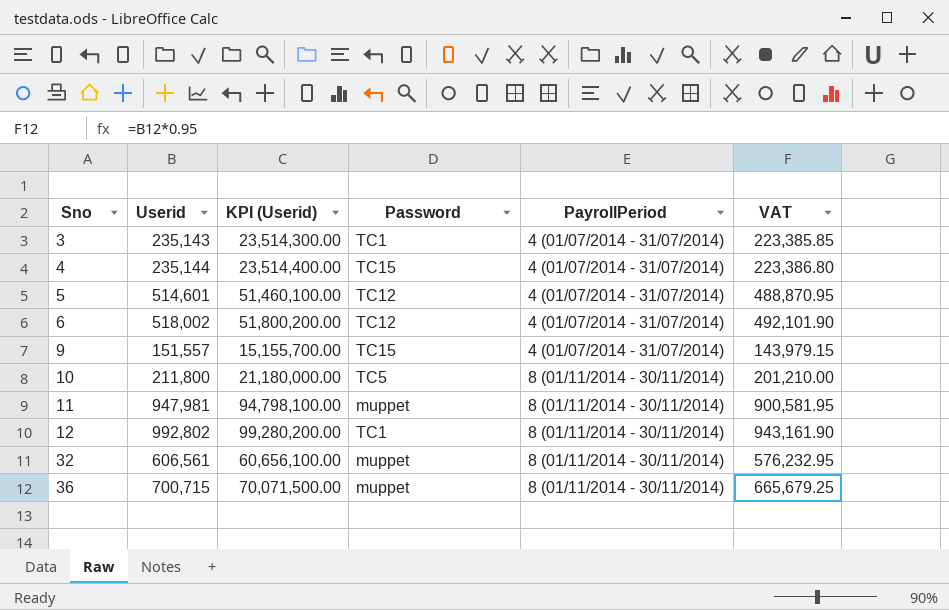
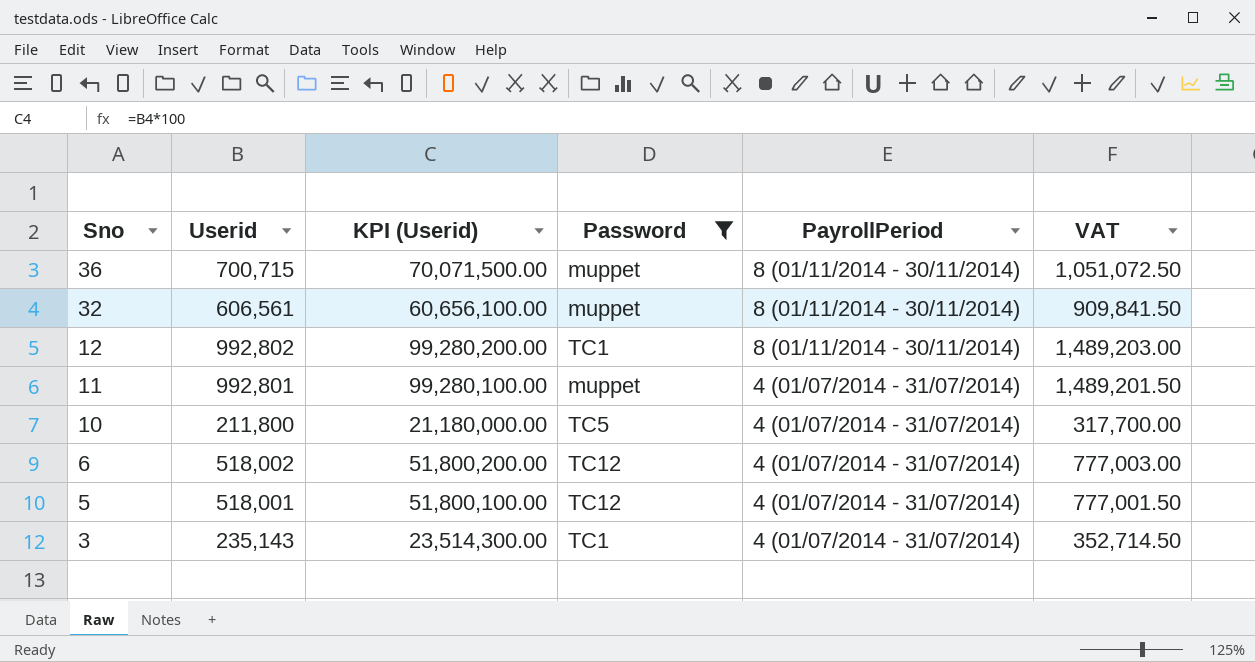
filter: none -> Password != TC15
row order: Sno ascending -> Sno descending
column VAT | formula: [Userid] * 0.95 -> [Userid] * 1.5
11 | Userid: 947,981 -> 992,801
11 | KPI (Userid): 94,798,100.00 -> 99,280,100.00
11 | PayrollPeriod: 8 (01/11/2014 - 30/11/2014) -> 4 (01/07/2014 - 31/07/2014)
10 | PayrollPeriod: 8 (01/11/2014 - 30/11/2014) -> 4 (01/07/2014 - 31/07/2014)
5 | Userid: 514,601 -> 518,001
5 | KPI (Userid): 51,460,100.00 -> 51,800,100.00

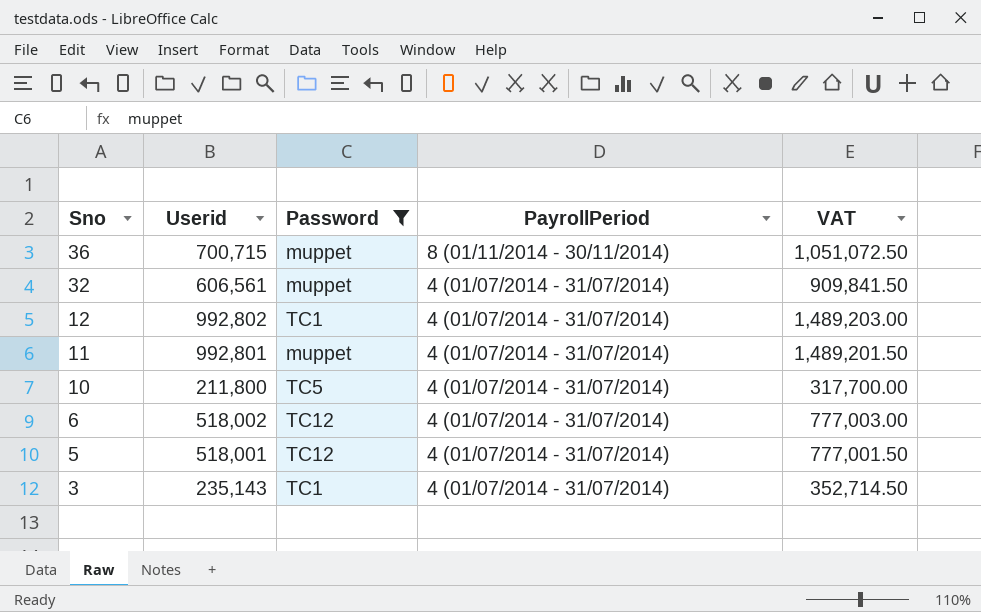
column KPI (Userid) | formula: [Userid] * 100 -> none
32 | PayrollPeriod: 8 (01/11/2014 - 30/11/2014) -> 4 (01/07/2014 - 31/07/2014)
12 | PayrollPeriod: 8 (01/11/2014 - 30/11/2014) -> 4 (01/07/2014 - 31/07/2014)

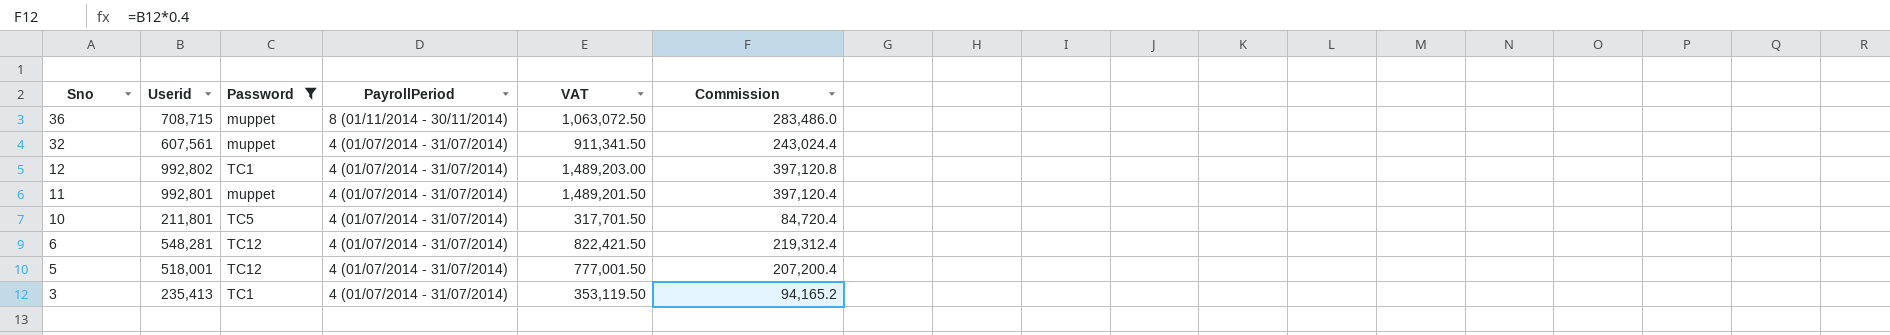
column Commission | formula: none -> [Userid] * 0.4
36 | Userid: 700,715 -> 708,715
36 | VAT: 1,051,072.50 -> 1,063,072.50
32 | Userid: 606,561 -> 607,561
32 | VAT: 909,841.50 -> 911,341.50
10 | Userid: 211,800 -> 211,801
10 | VAT: 317,700.00 -> 317,701.50
6 | Userid: 518,002 -> 548,281
6 | VAT: 777,003.00 -> 822,421.50
3 | Userid: 235,143 -> 235,413
3 | VAT: 352,714.50 -> 353,119.50

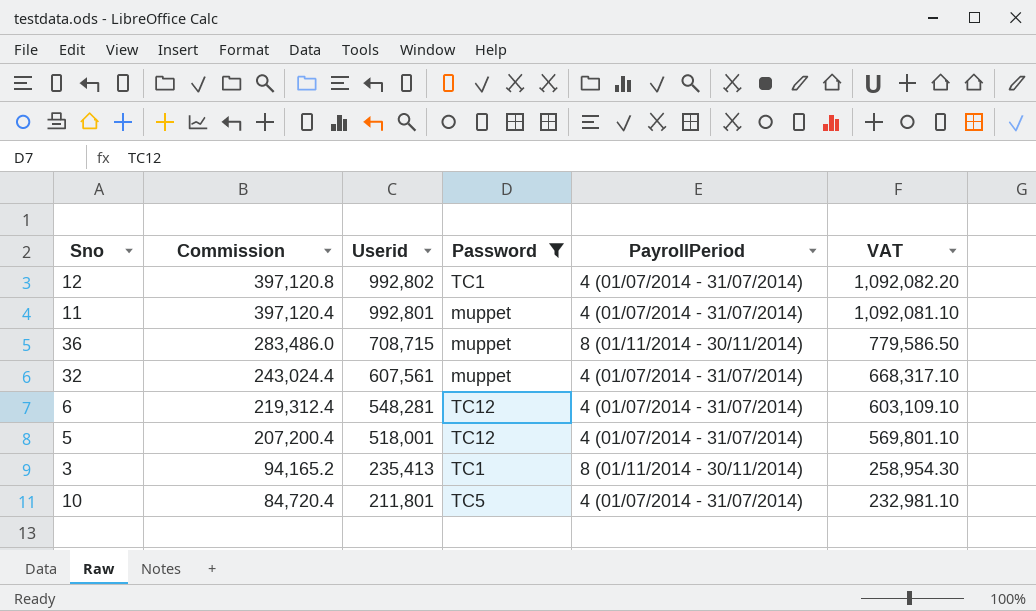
row order: Sno descending -> Commission descending
column Commission | position: 6 -> 2
column VAT | formula: [Userid] * 1.5 -> [Userid] * 1.1
3 | PayrollPeriod: 4 (01/07/2014 - 31/07/2014) -> 8 (01/11/2014 - 30/11/2014)

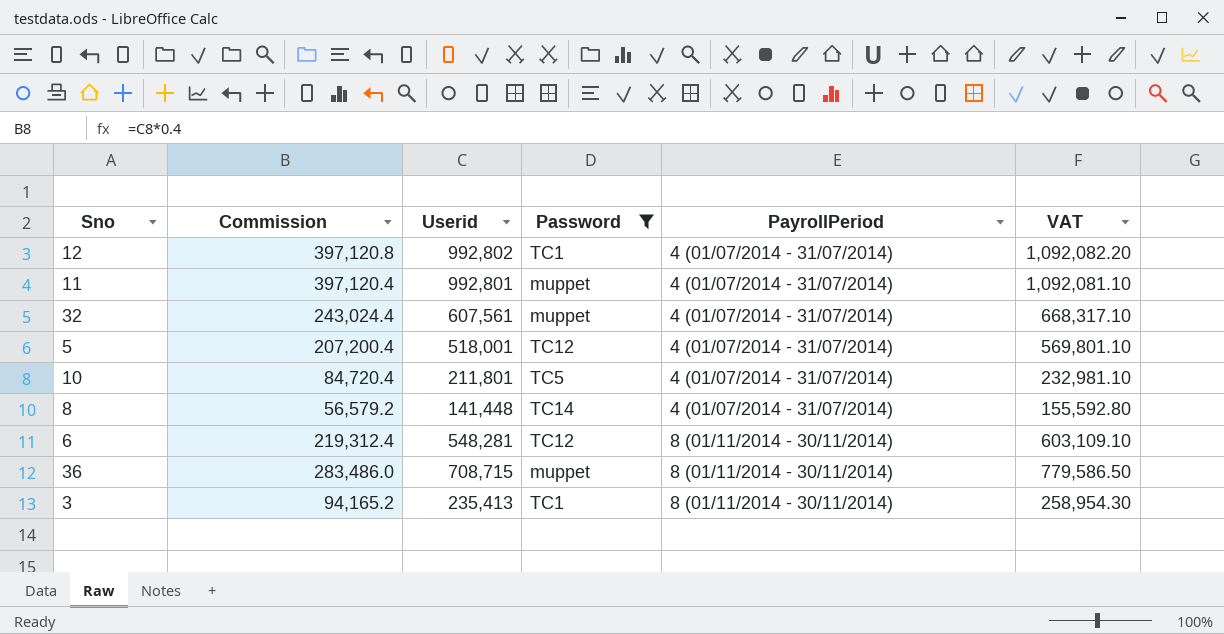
row order: Commission descending -> PayrollPeriod ascending
row 8: none -> 56,579.2 | 141,448 | TC14 | 4 (01/07/2014 - 31/07/2014) | 155,592.80
6 | PayrollPeriod: 4 (01/07/2014 - 31/07/2014) -> 8 (01/11/2014 - 30/11/2014)

